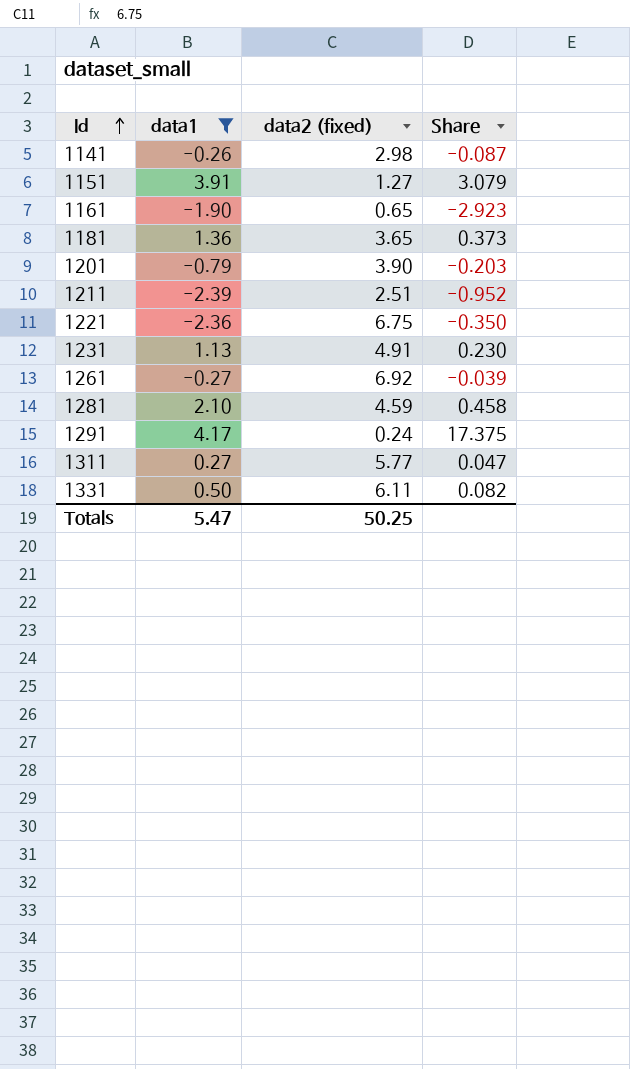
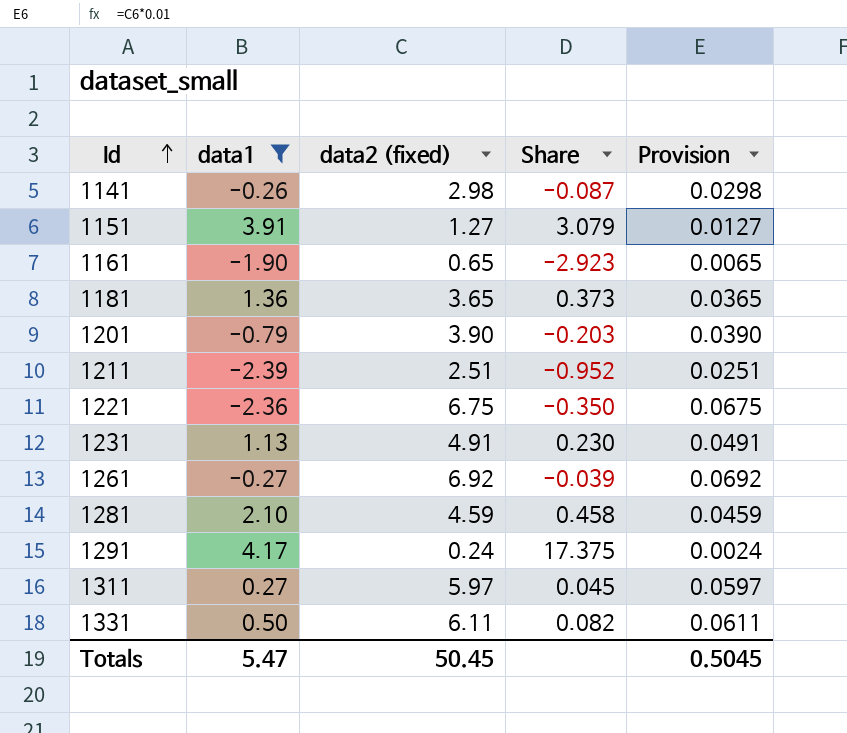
column Provision | formula: none -> [data2 (fixed)] * 0.01
1311 | data2 (fixed): 5.77 -> 5.97
1311 | Share: 0.047 -> 0.045
Totals | data2 (fixed): 50.25 -> 50.45

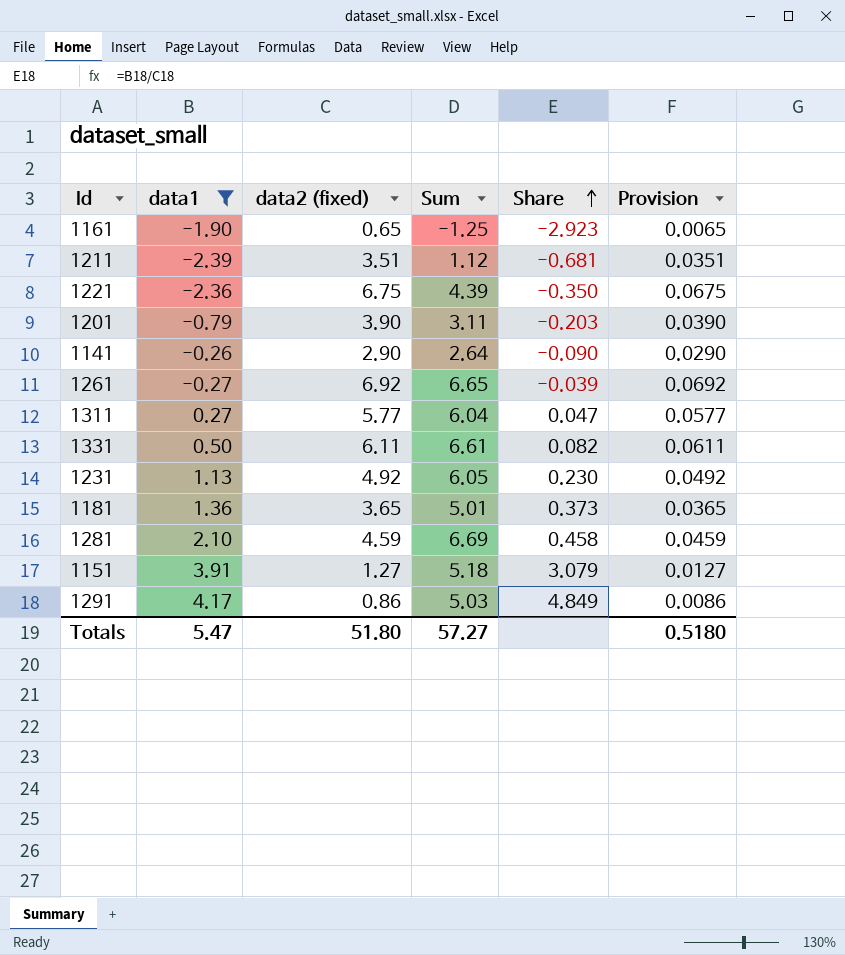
row order: Id ascending -> Share ascending
column Sum | formula: none -> [data1] + [data2 (fixed)]
1211 | data2 (fixed): 2.51 -> 3.51
1211 | Share: -0.952 -> -0.681
1211 | Provision: 0.0251 -> 0.0351
1141 | data2 (fixed): 2.98 -> 2.90
1141 | Share: -0.087 -> -0.090
1141 | Provision: 0.0298 -> 0.0290
1311 | data2 (fixed): 5.97 -> 5.77
1311 | Share: 0.045 -> 0.047
1311 | Provision: 0.0597 -> 0.0577
1231 | data2 (fixed): 4.91 -> 4.92
1231 | Provision: 0.0491 -> 0.0492
1291 | data2 (fixed): 0.24 -> 0.86
1291 | Share: 17.375 -> 4.849
1291 | Provision: 0.0024 -> 0.0086
Totals | data2 (fixed): 50.45 -> 51.80
Totals | Provision: 0.5045 -> 0.5180

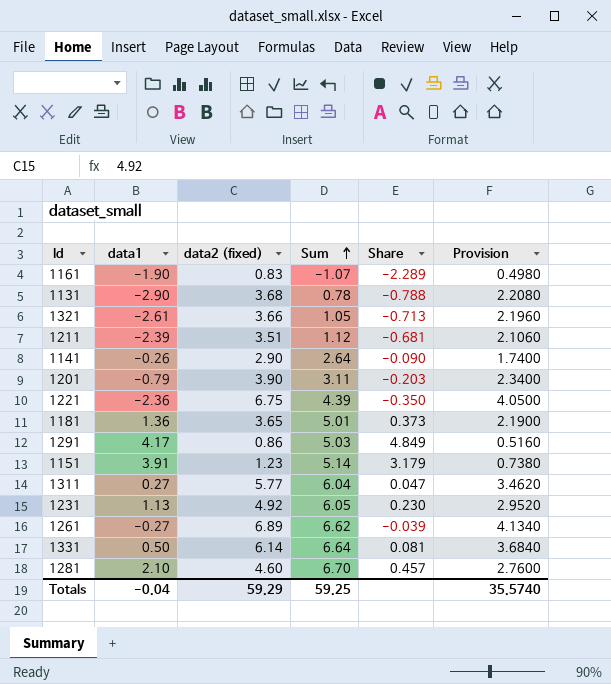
filter: data1 >= -2.39 -> none
row order: Share ascending -> Sum ascending
column Provision | formula: [data2 (fixed)] * 0.01 -> [data2 (fixed)] * 0.6
1161 | data2 (fixed): 0.65 -> 0.83
1161 | Sum: -1.25 -> -1.07
1161 | Share: -2.923 -> -2.289
1151 | data2 (fixed): 1.27 -> 1.23
1151 | Sum: 5.18 -> 5.14
1151 | Share: 3.079 -> 3.179
1261 | data2 (fixed): 6.92 -> 6.89
1261 | Sum: 6.65 -> 6.62
1331 | data2 (fixed): 6.11 -> 6.14
1331 | Sum: 6.61 -> 6.64
1331 | Share: 0.082 -> 0.081
1281 | data2 (fixed): 4.59 -> 4.60
1281 | Sum: 6.69 -> 6.70
1281 | Share: 0.458 -> 0.457
Totals | data1: 5.47 -> -0.04
Totals | data2 (fixed): 51.80 -> 59.29
Totals | Sum: 57.27 -> 59.25
Totals | Provision: 0.5180 -> 35.5740

